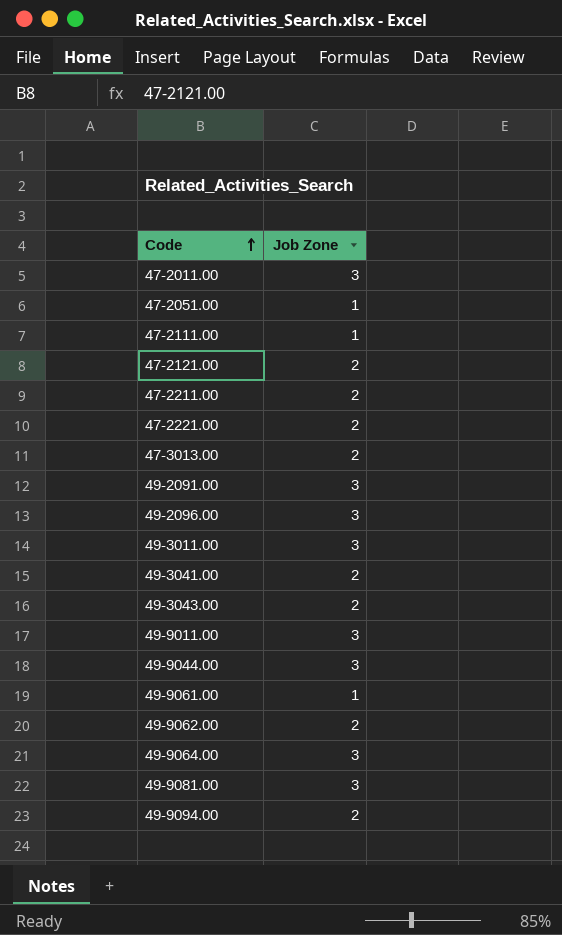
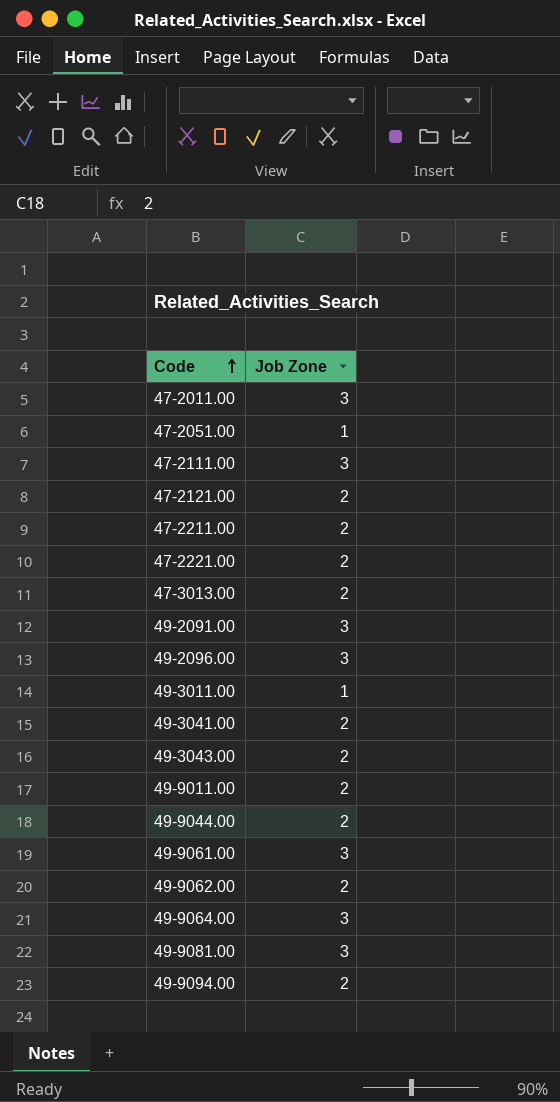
47-2111.00 | Job Zone: 1 -> 3
49-3011.00 | Job Zone: 3 -> 1
49-9011.00 | Job Zone: 3 -> 2
49-9044.00 | Job Zone: 3 -> 2
49-9061.00 | Job Zone: 1 -> 3

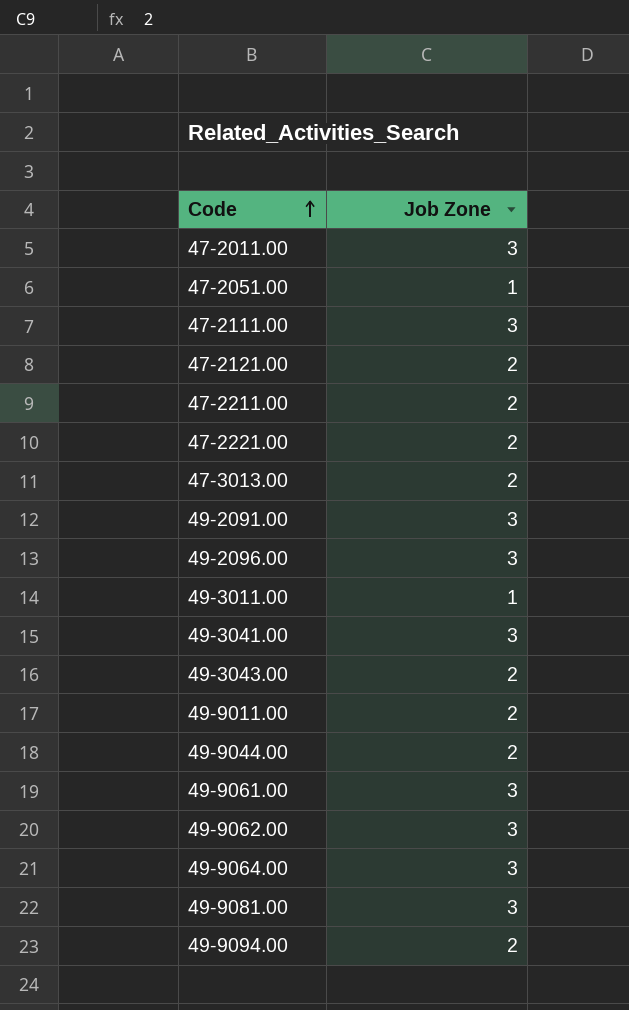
49-3041.00 | Job Zone: 2 -> 3
49-9062.00 | Job Zone: 2 -> 3

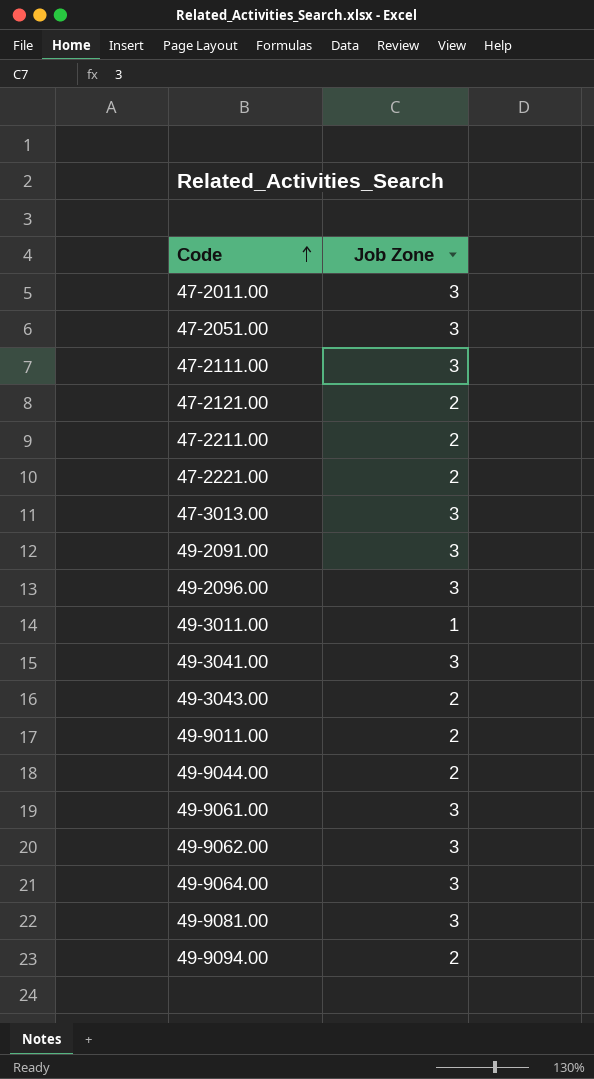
47-2051.00 | Job Zone: 1 -> 3
47-3013.00 | Job Zone: 2 -> 3

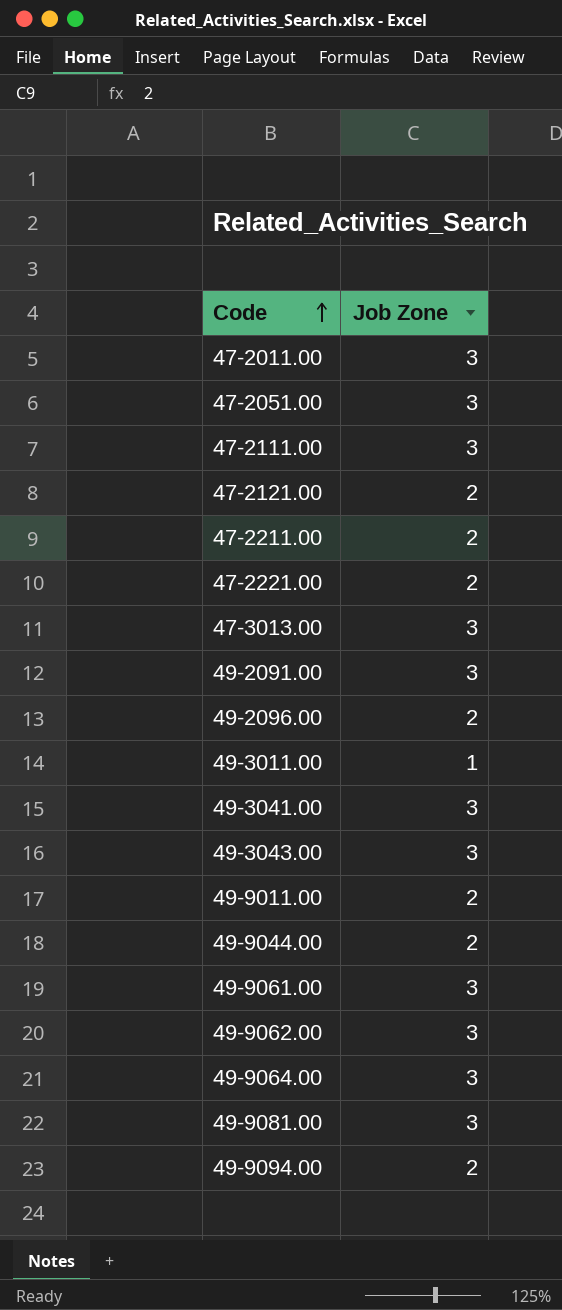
49-2096.00 | Job Zone: 3 -> 2
49-3043.00 | Job Zone: 2 -> 3

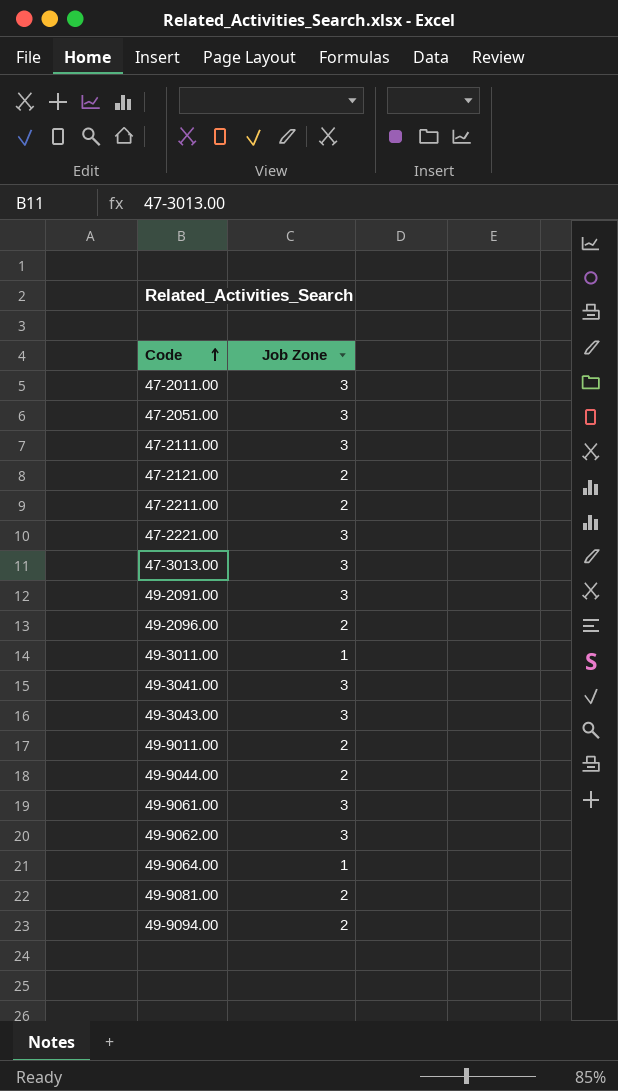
47-2221.00 | Job Zone: 2 -> 3
49-9064.00 | Job Zone: 3 -> 1
49-9081.00 | Job Zone: 3 -> 2

